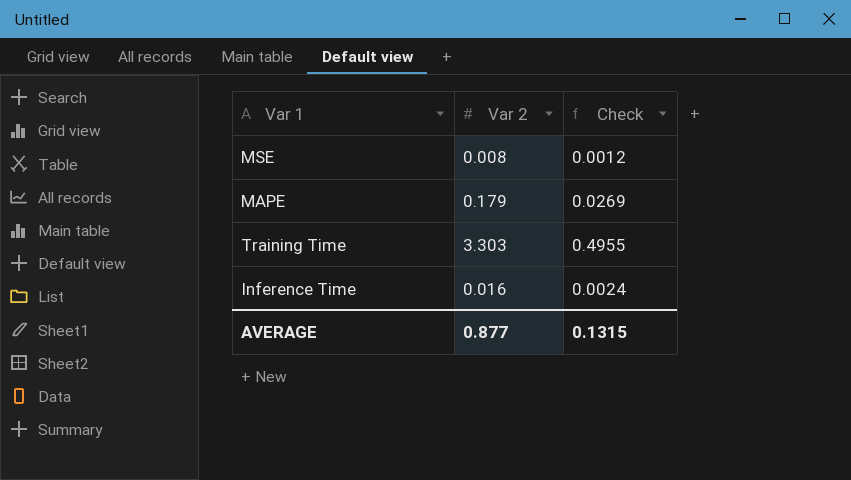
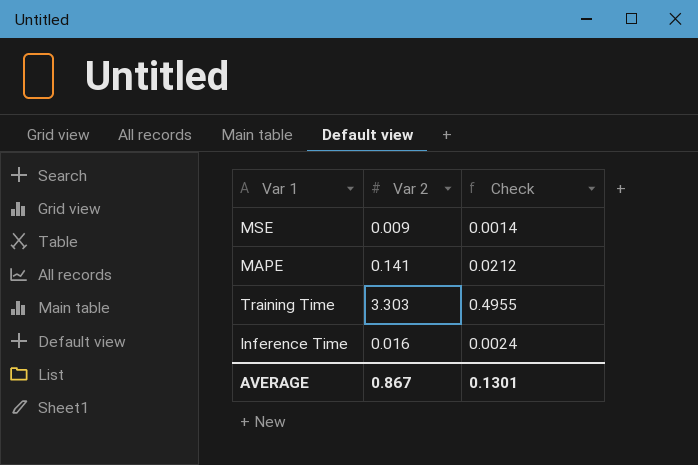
MSE | Var 2: 0.008 -> 0.009
MSE | Check: 0.0012 -> 0.0014
MAPE | Var 2: 0.179 -> 0.141
MAPE | Check: 0.0269 -> 0.0212
AVERAGE | Var 2: 0.877 -> 0.867
AVERAGE | Check: 0.1315 -> 0.1301

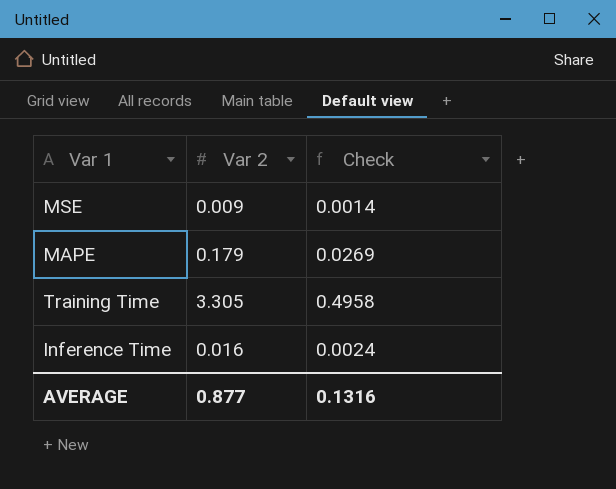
MAPE | Var 2: 0.141 -> 0.179
MAPE | Check: 0.0212 -> 0.0269
Training Time | Var 2: 3.303 -> 3.305
Training Time | Check: 0.4955 -> 0.4958
AVERAGE | Var 2: 0.867 -> 0.877
AVERAGE | Check: 0.1301 -> 0.1316

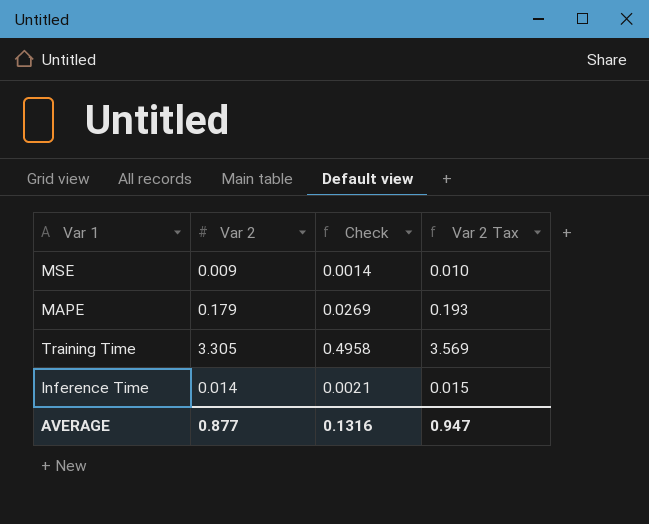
column Var 2 Tax | formula: none -> [Var 2] * 1.08
Inference Time | Var 2: 0.016 -> 0.014
Inference Time | Check: 0.0024 -> 0.0021

